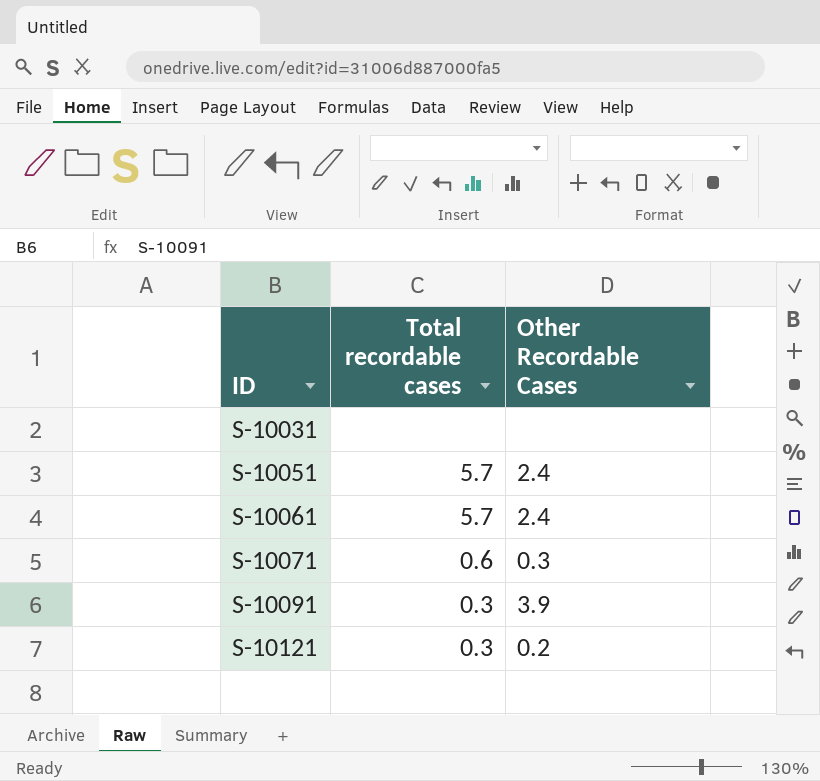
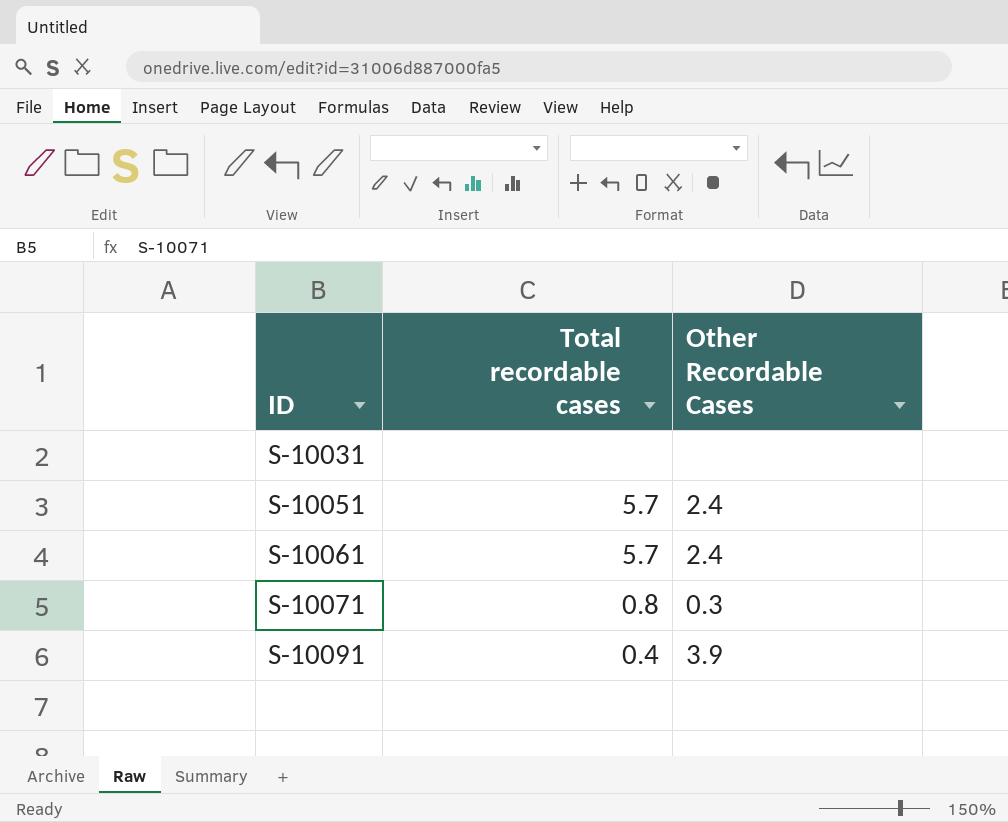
row S-10121: 0.3 | 0.2 -> none
S-10071 | Total recordable cases: 0.6 -> 0.8
S-10091 | Total recordable cases: 0.3 -> 0.4

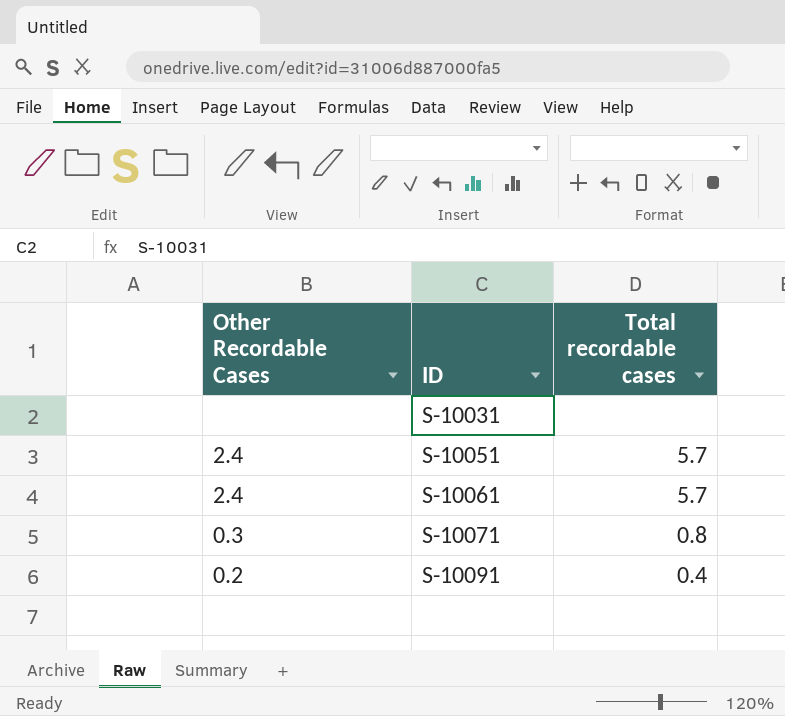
column Other Recordable Cases | position: 3 -> 1
S-10091 | Other Recordable Cases: 3.9 -> 0.2

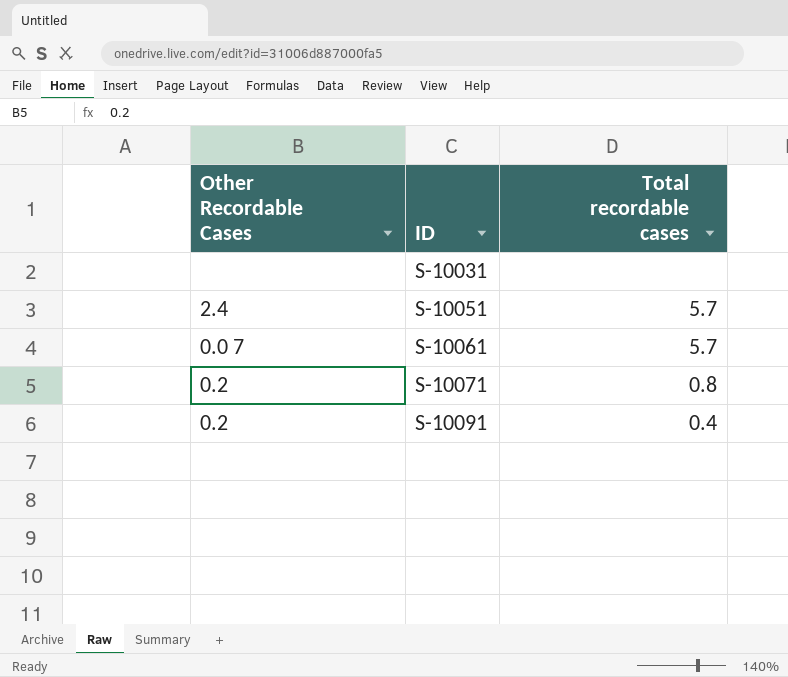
S-10061 | Other Recordable Cases: 2.4 -> 0.0 7
S-10071 | Other Recordable Cases: 0.3 -> 0.2

